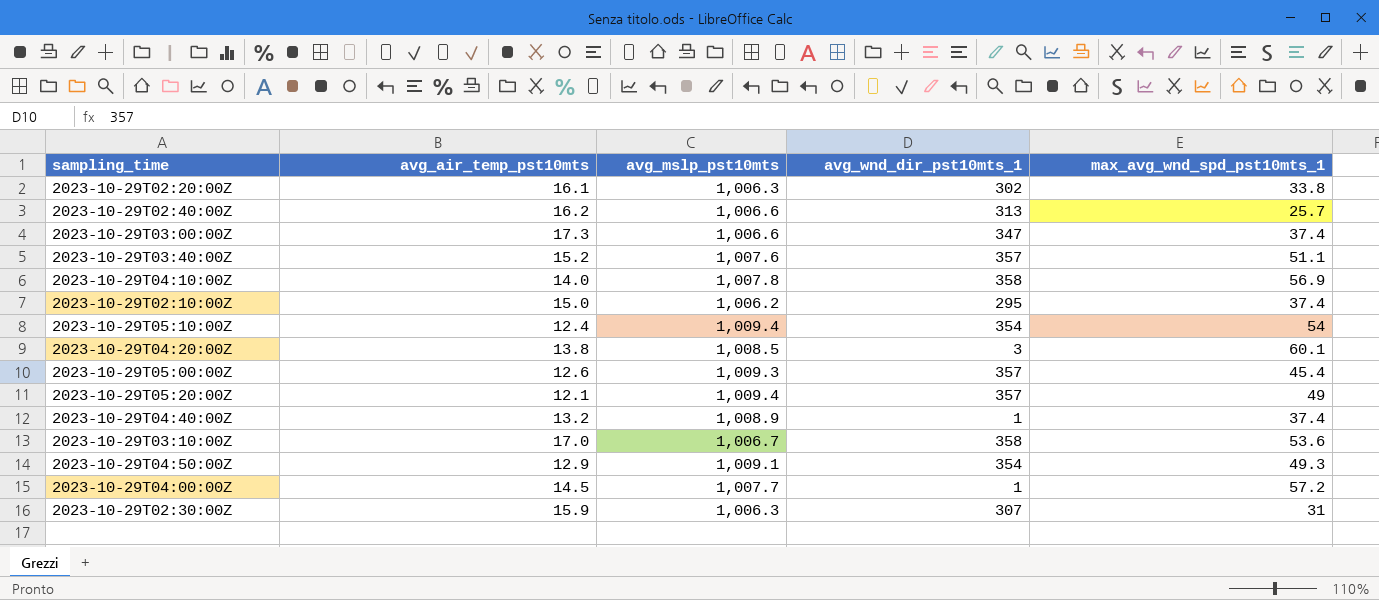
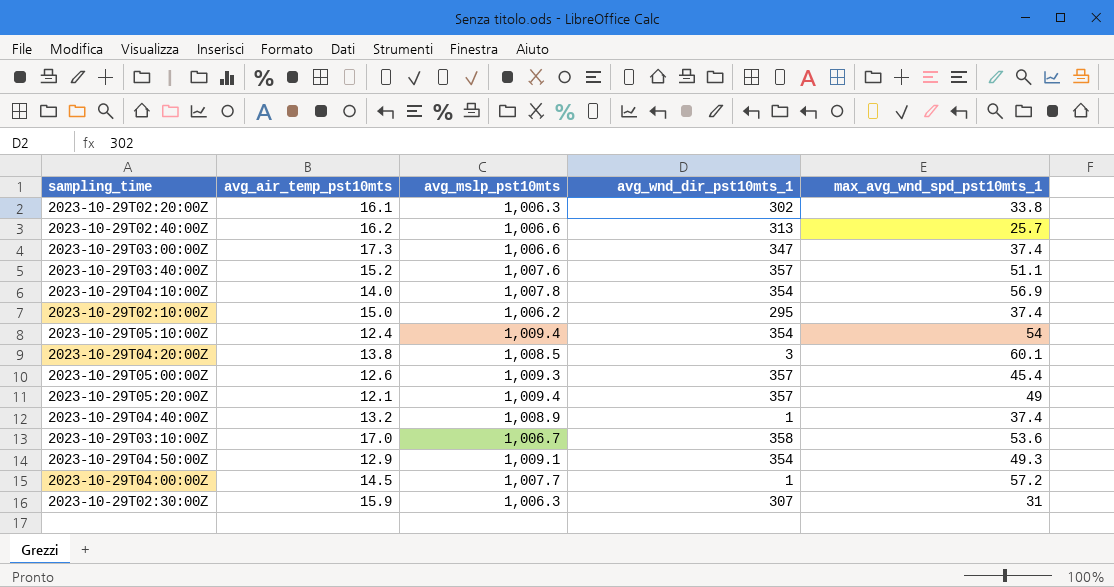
2023-10-29T04:10:00Z | avg_wnd_dir_pst10mts_1: 358 -> 354

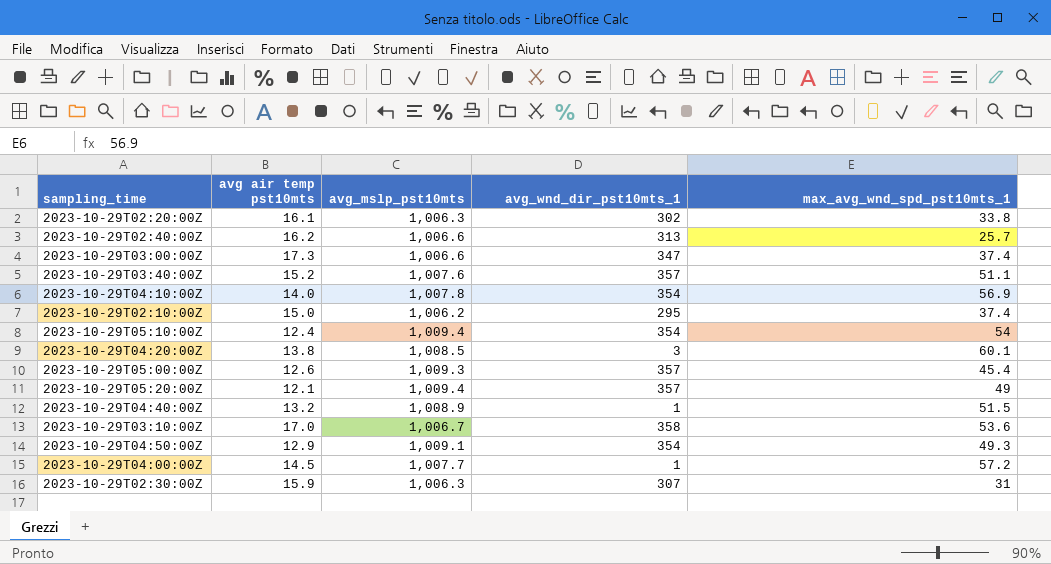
column name: avg_air_temp_pst10mts -> avg air temp pst10mts
2023-10-29T04:40:00Z | max_avg_wnd_spd_pst10mts_1: 37.4 -> 51.5

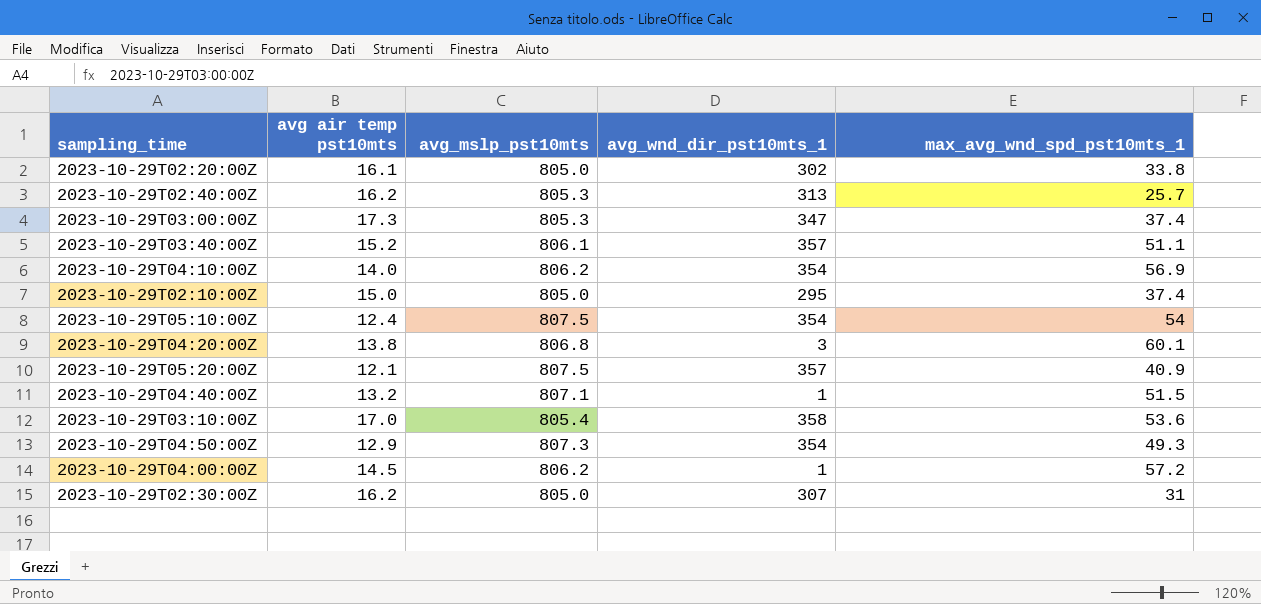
row 2023-10-29T05:00:00Z: 12.6 | 1,009.3 | 357 | 45.4 -> none
2023-10-29T02:20:00Z | avg_mslp_pst10mts: 1,006.3 -> 805.0
2023-10-29T02:40:00Z | avg_mslp_pst10mts: 1,006.6 -> 805.3
2023-10-29T03:00:00Z | avg_mslp_pst10mts: 1,006.6 -> 805.3
2023-10-29T03:40:00Z | avg_mslp_pst10mts: 1,007.6 -> 806.1
2023-10-29T04:10:00Z | avg_mslp_pst10mts: 1,007.8 -> 806.2
2023-10-29T02:10:00Z | avg_mslp_pst10mts: 1,006.2 -> 805.0
2023-10-29T05:10:00Z | avg_mslp_pst10mts: 1,009.4 -> 807.5
2023-10-29T04:20:00Z | avg_mslp_pst10mts: 1,008.5 -> 806.8
2023-10-29T05:20:00Z | avg_mslp_pst10mts: 1,009.4 -> 807.5
2023-10-29T05:20:00Z | max_avg_wnd_spd_pst10mts_1: 49 -> 40.9
2023-10-29T04:40:00Z | avg_mslp_pst10mts: 1,008.9 -> 807.1
2023-10-29T03:10:00Z | avg_mslp_pst10mts: 1,006.7 -> 805.4
2023-10-29T04:50:00Z | avg_mslp_pst10mts: 1,009.1 -> 807.3
2023-10-29T04:00:00Z | avg_mslp_pst10mts: 1,007.7 -> 806.2
2023-10-29T02:30:00Z | avg air temp pst10mts: 15.9 -> 16.2
2023-10-29T02:30:00Z | avg_mslp_pst10mts: 1,006.3 -> 805.0

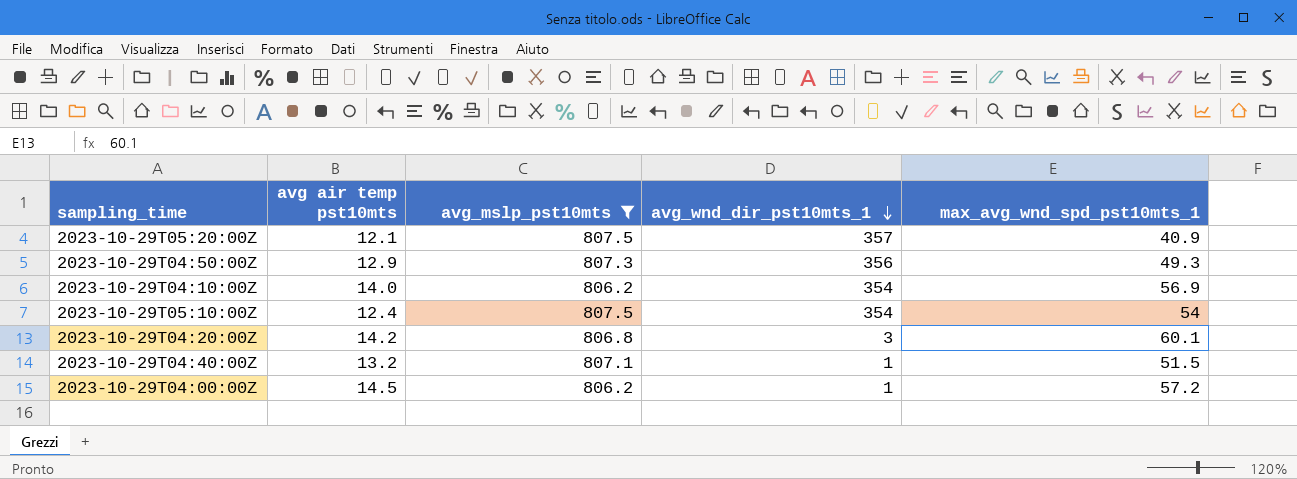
filter: none -> avg_mslp_pst10mts >= 806.2
row order: none -> avg_wnd_dir_pst10mts_1 descending
2023-10-29T04:50:00Z | avg_wnd_dir_pst10mts_1: 354 -> 356
2023-10-29T04:20:00Z | avg air temp pst10mts: 13.8 -> 14.2

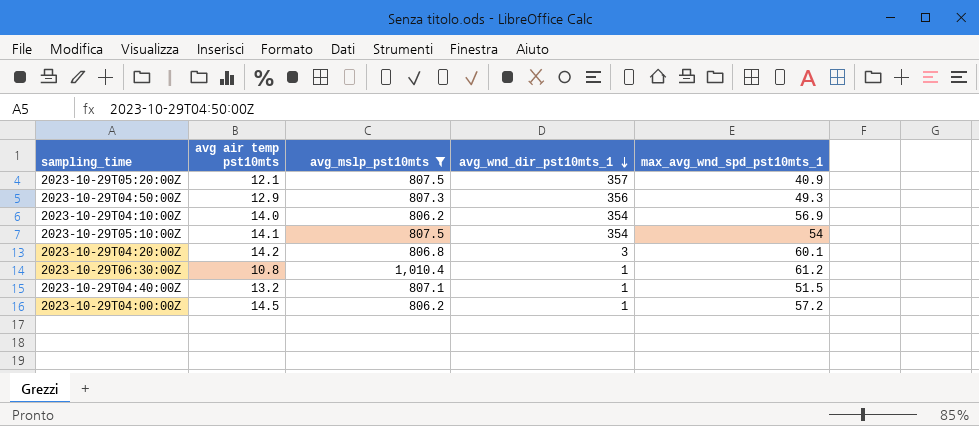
2023-10-29T05:10:00Z | avg air temp pst10mts: 12.4 -> 14.1
row 2023-10-29T06:30:00Z: none -> 10.8 | 1,010.4 | 1 | 61.2

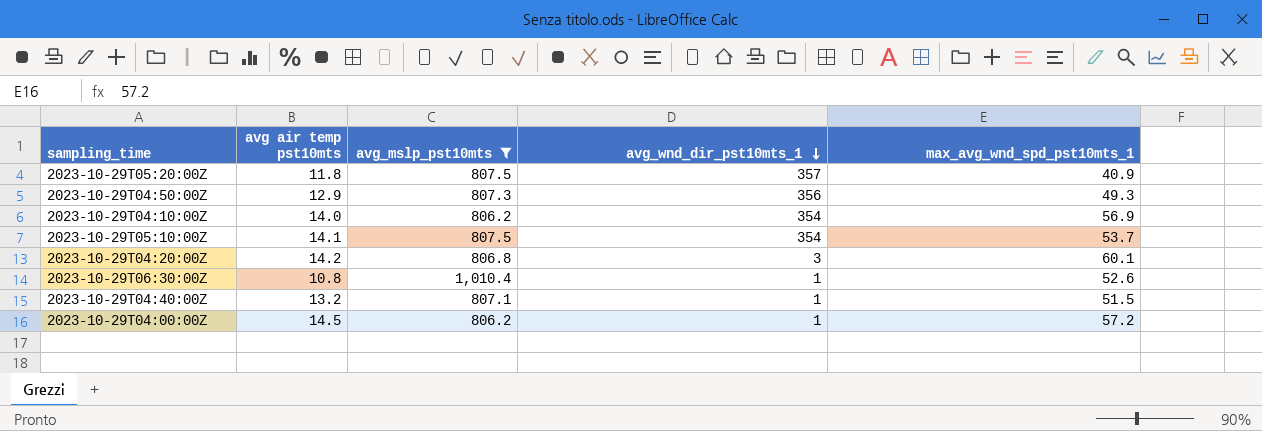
2023-10-29T05:20:00Z | avg air temp pst10mts: 12.1 -> 11.8
2023-10-29T05:10:00Z | max_avg_wnd_spd_pst10mts_1: 54 -> 53.7
2023-10-29T06:30:00Z | max_avg_wnd_spd_pst10mts_1: 61.2 -> 52.6

